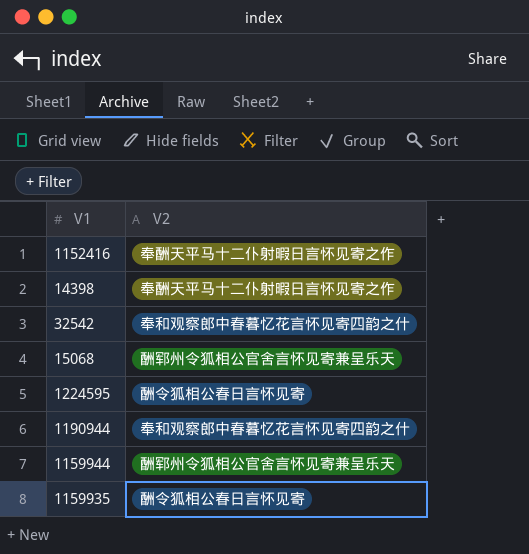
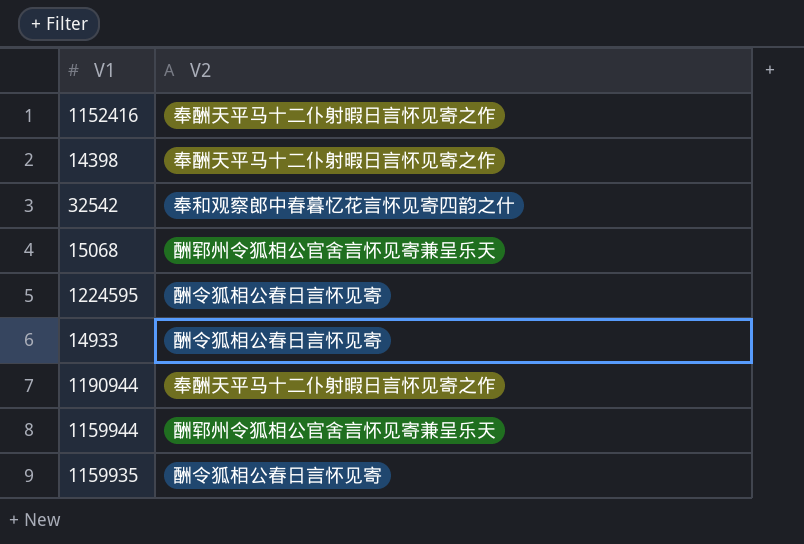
row 14933: none -> 酬令狐相公春日言怀见寄
1190944 | V2: 奉和观察郎中春暮忆花言怀见寄四韵之什 -> 奉酬天平马十二仆射暇日言怀见寄之作

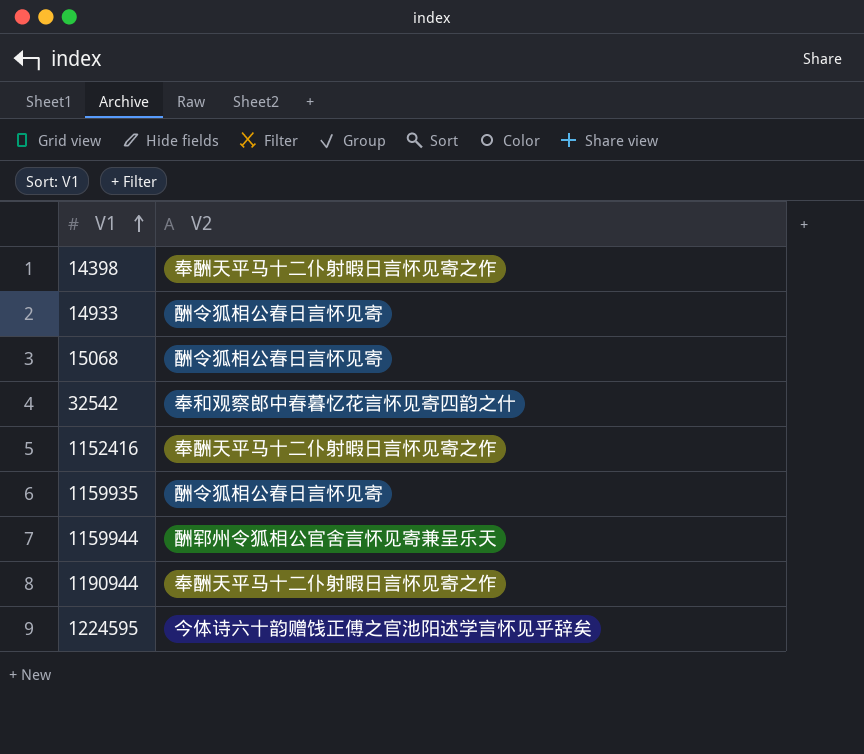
row order: none -> V1 ascending
15068 | V2: 酬郓州令狐相公官舍言怀见寄兼呈乐天 -> 酬令狐相公春日言怀见寄
1224595 | V2: 酬令狐相公春日言怀见寄 -> 今体诗六十韵赠饯正傅之官池阳述学言怀见乎辞矣

